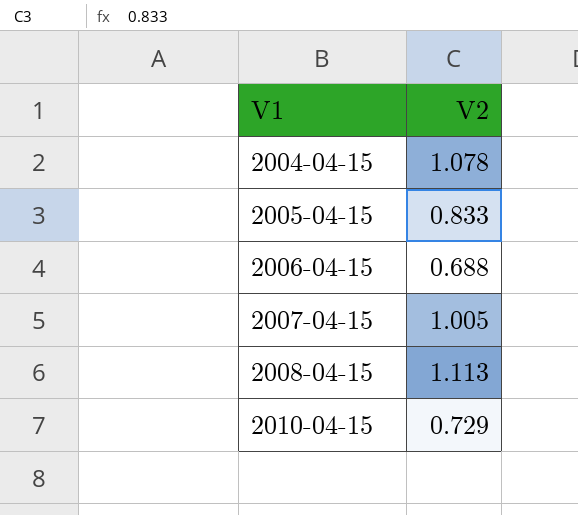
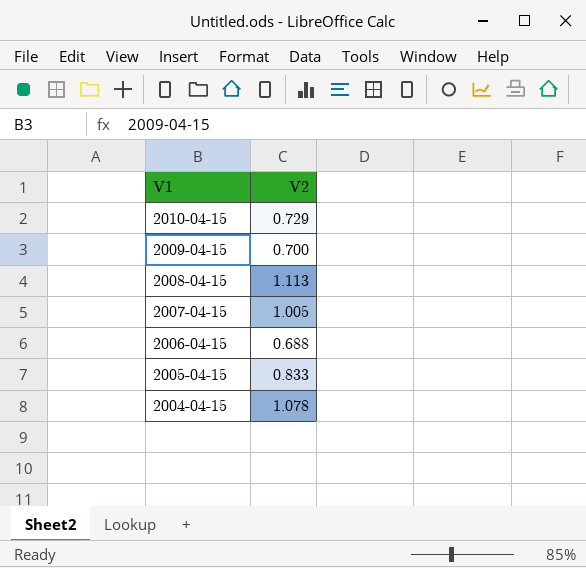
row order: V1 ascending -> V1 descending
row 2009-04-15: none -> 0.700

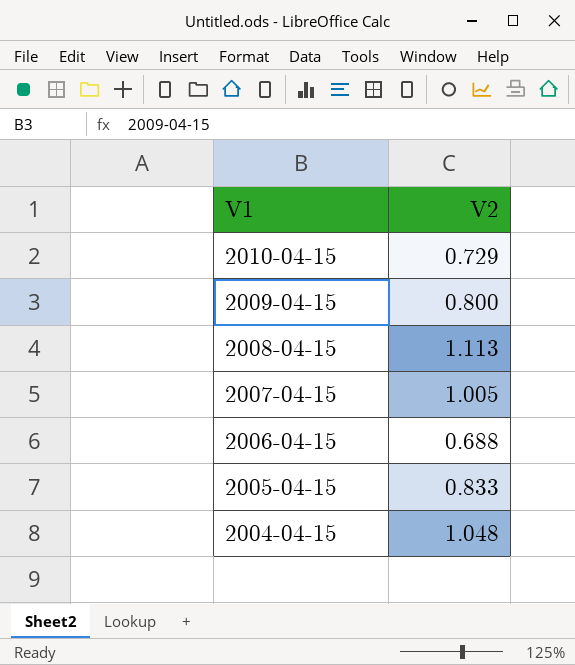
2009-04-15 | V2: 0.700 -> 0.800
2004-04-15 | V2: 1.078 -> 1.048

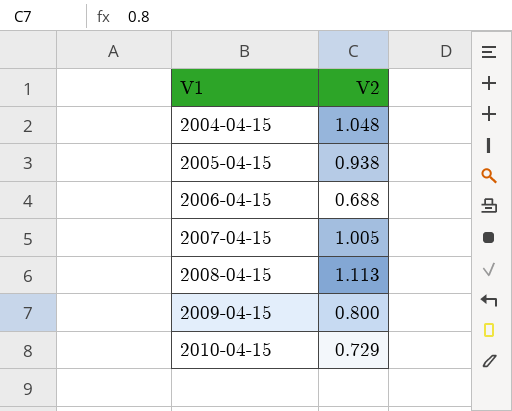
row order: V1 descending -> V1 ascending
2005-04-15 | V2: 0.833 -> 0.938

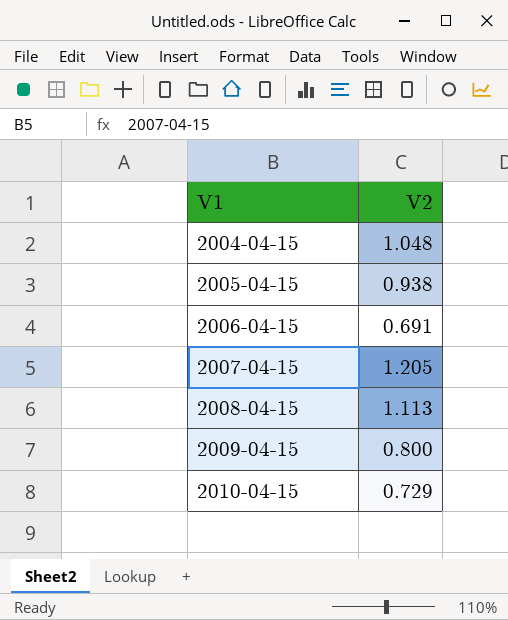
2006-04-15 | V2: 0.688 -> 0.691
2007-04-15 | V2: 1.005 -> 1.205

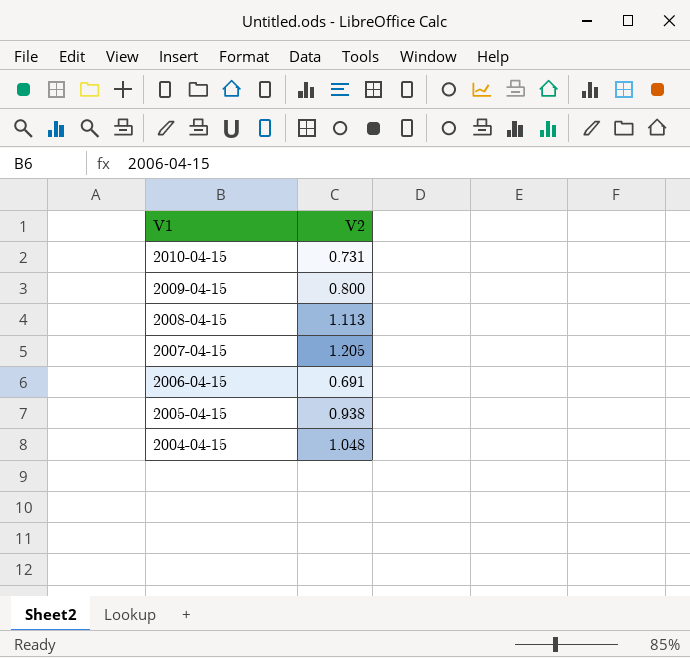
row order: V1 ascending -> V1 descending
2010-04-15 | V2: 0.729 -> 0.731

